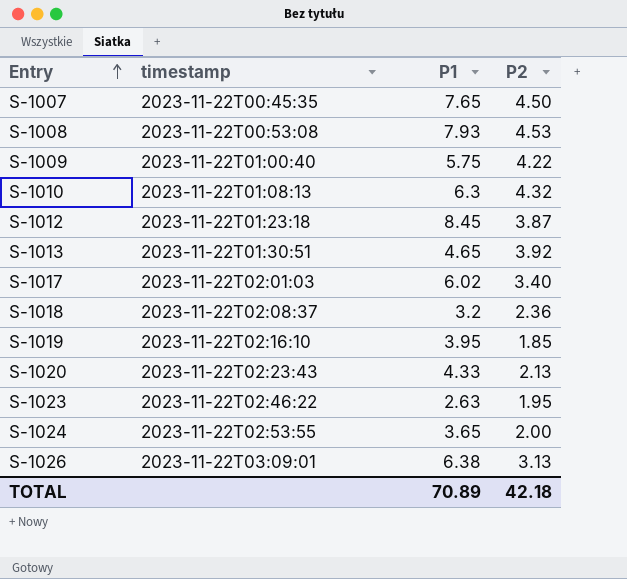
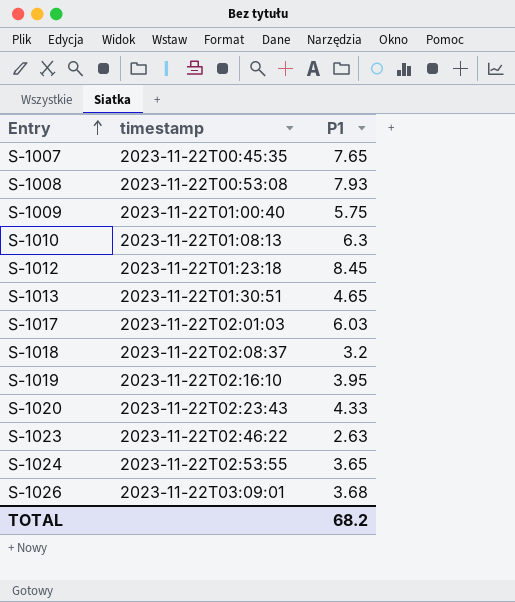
column P2 | position: 4 -> none
S-1017 | P1: 6.02 -> 6.03
S-1026 | P1: 6.38 -> 3.68
TOTAL | P1: 70.89 -> 68.2

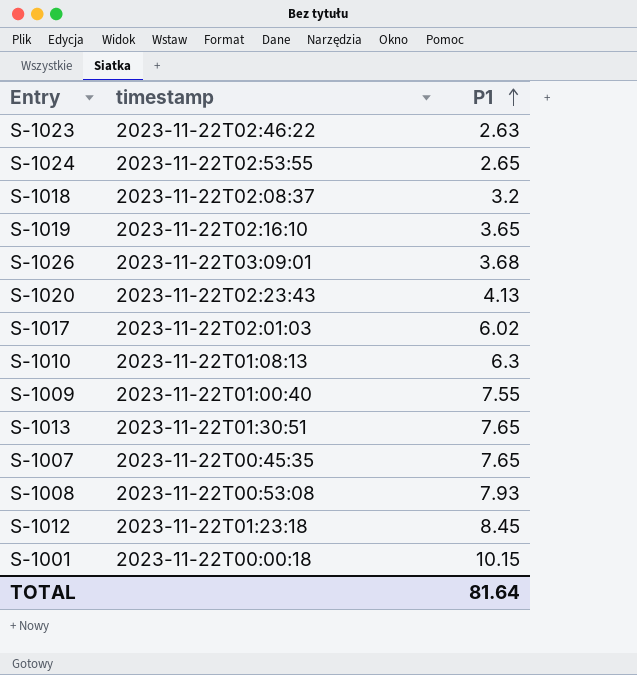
row order: Entry ascending -> P1 ascending
S-1024 | P1: 3.65 -> 2.65
S-1019 | P1: 3.95 -> 3.65
S-1020 | P1: 4.33 -> 4.13
S-1017 | P1: 6.03 -> 6.02
S-1009 | P1: 5.75 -> 7.55
S-1013 | P1: 4.65 -> 7.65
row S-1001: none -> 2023-11-22T00:00:18 | 10.15
TOTAL | P1: 68.2 -> 81.64

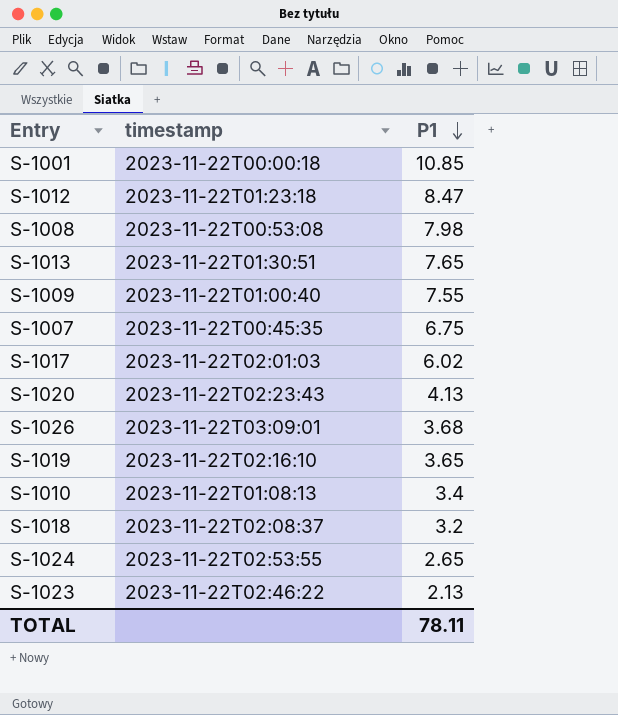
row order: P1 ascending -> P1 descending
S-1001 | P1: 10.15 -> 10.85
S-1012 | P1: 8.45 -> 8.47
S-1008 | P1: 7.93 -> 7.98
S-1007 | P1: 7.65 -> 6.75
S-1010 | P1: 6.3 -> 3.4
S-1023 | P1: 2.63 -> 2.13
TOTAL | P1: 81.64 -> 78.11

